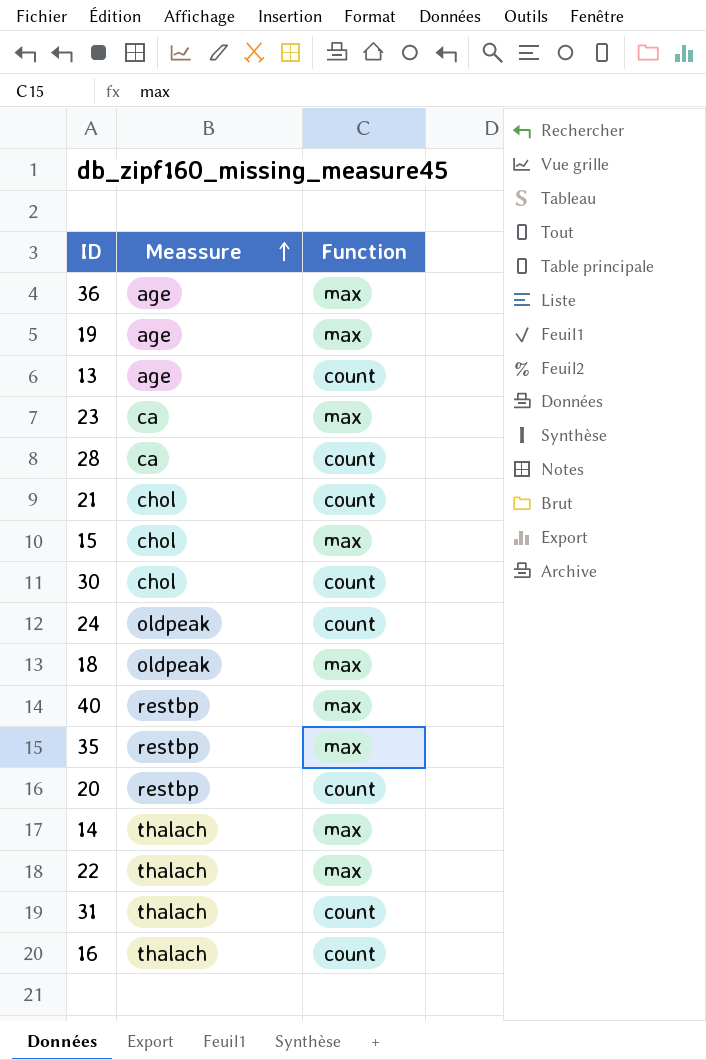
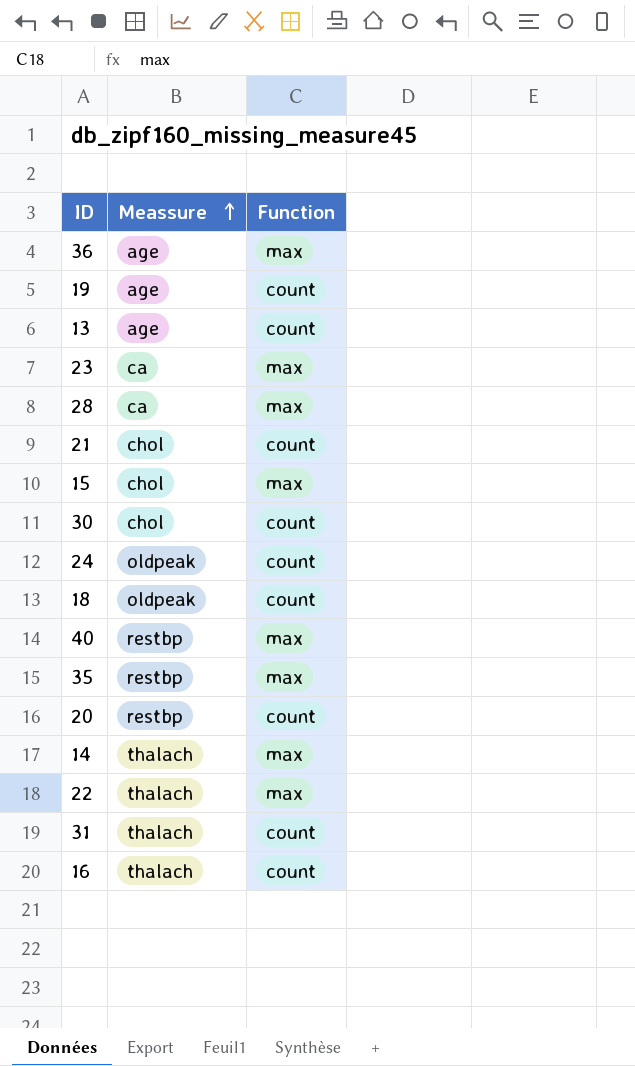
19 | Function: max -> count
28 | Function: count -> max
18 | Function: max -> count

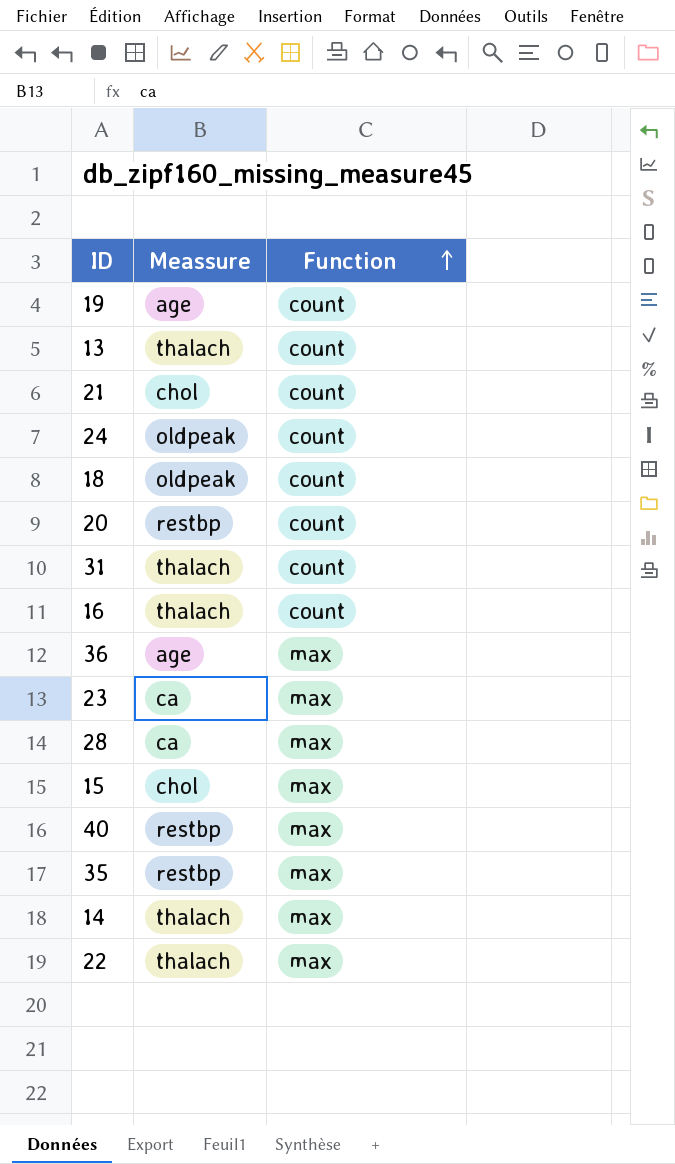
row order: Meassure ascending -> Function ascending
row 30: chol | count -> none
13 | Meassure: age -> thalach

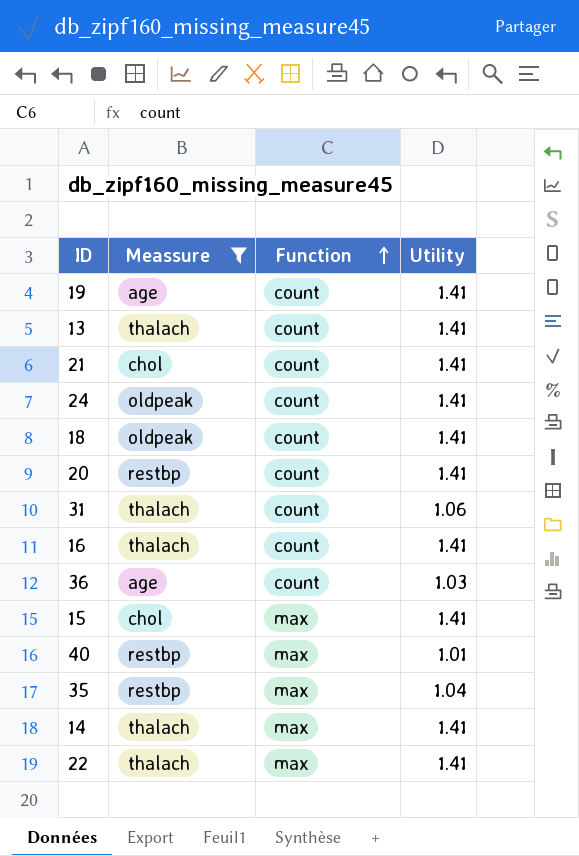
filter: none -> Meassure != ca
column Utility | position: none -> 4
36 | Function: max -> count

